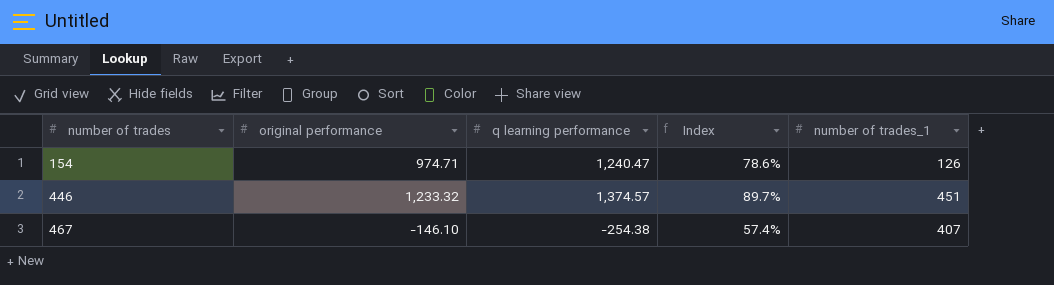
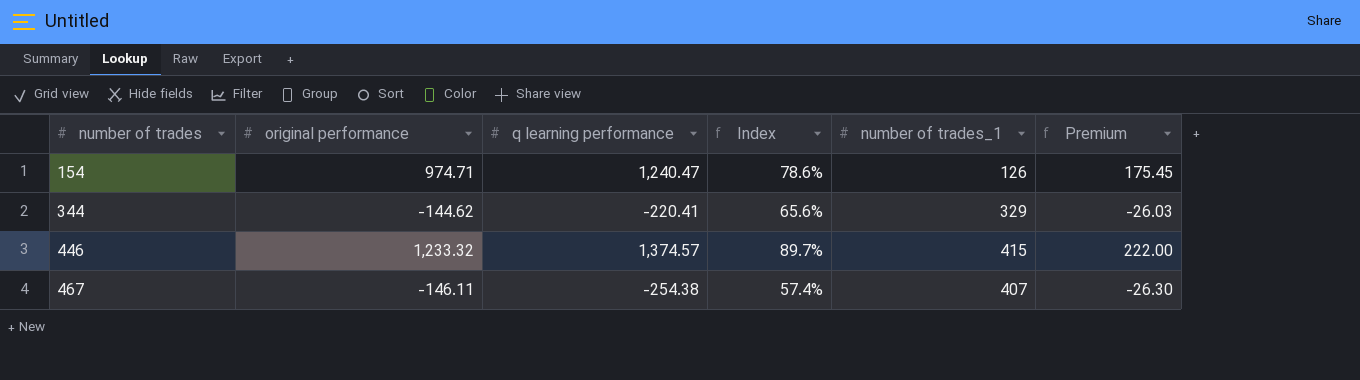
column Premium | formula: none -> [original performance] * 0.18
row 344: none -> -144.62 | -220.41 | 65.6% | 329 | -26.03
446 | number of trades_1: 451 -> 415
467 | original performance: -146.10 -> -146.11

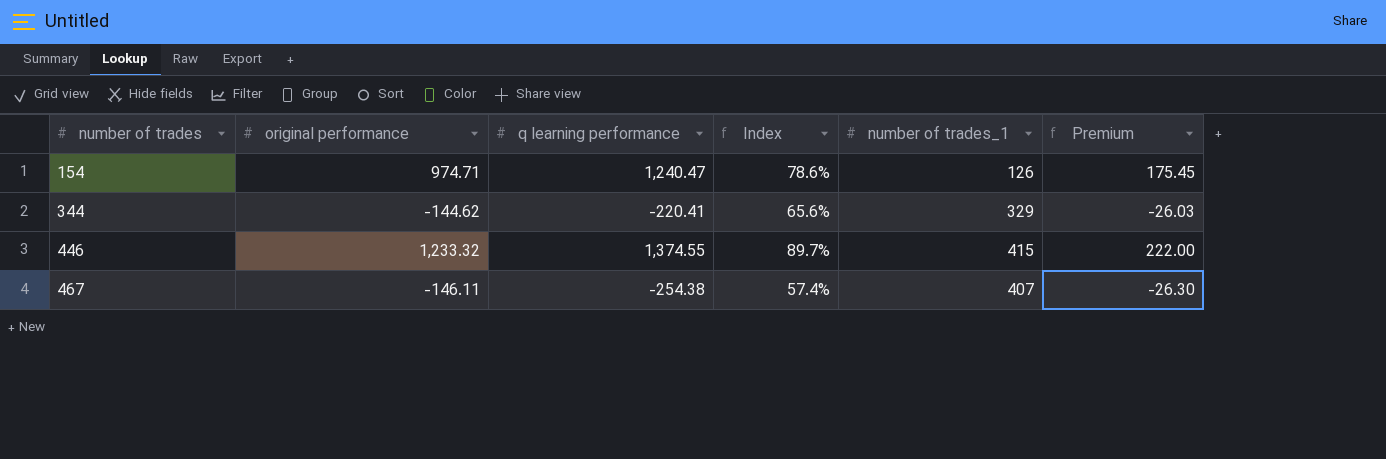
446 | q learning performance: 1,374.57 -> 1,374.55

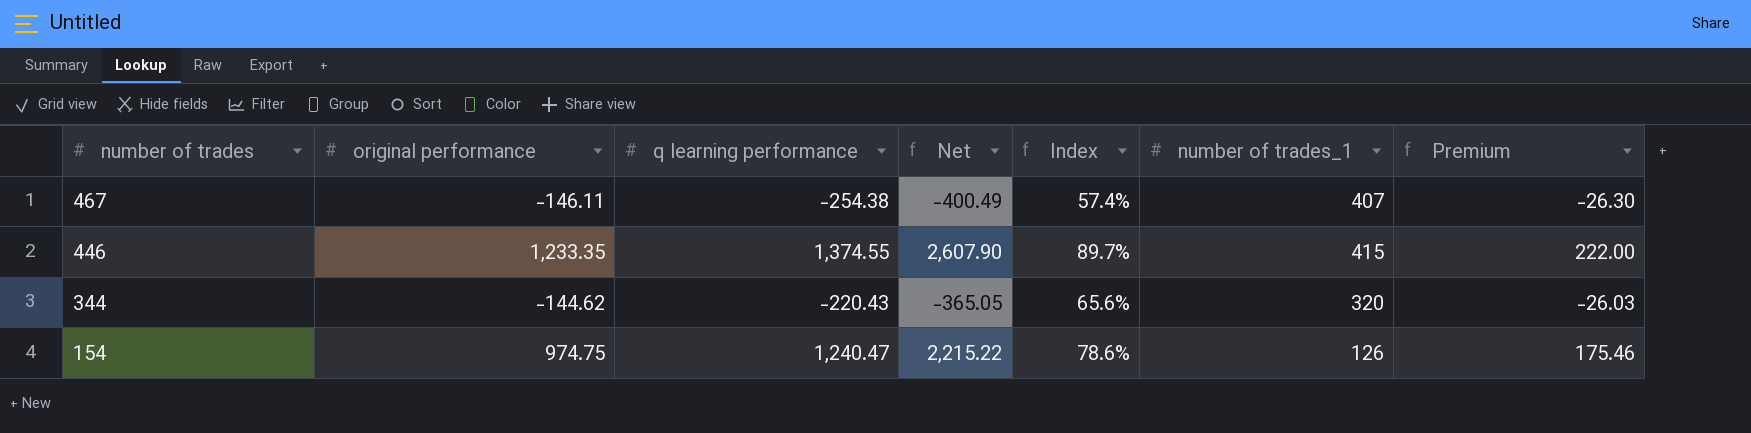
row order: number of trades ascending -> number of trades descending
column Net | formula: none -> [original performance] + [q learning performance]
446 | original performance: 1,233.32 -> 1,233.35
344 | q learning performance: -220.41 -> -220.43
344 | number of trades_1: 329 -> 320
154 | original performance: 974.71 -> 974.75
154 | Premium: 175.45 -> 175.46

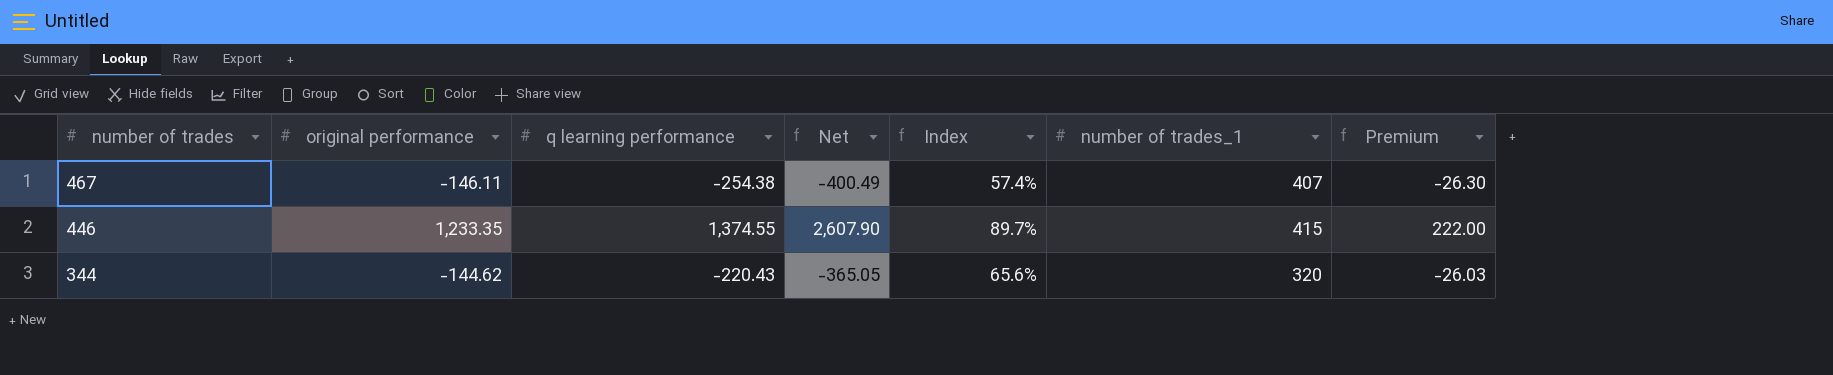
row 154: 974.75 | 1,240.47 | 2,215.22 | 78.6% | 126 | 175.46 -> none

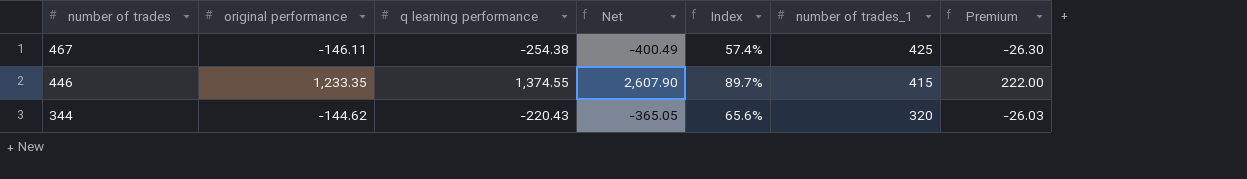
467 | number of trades_1: 407 -> 425

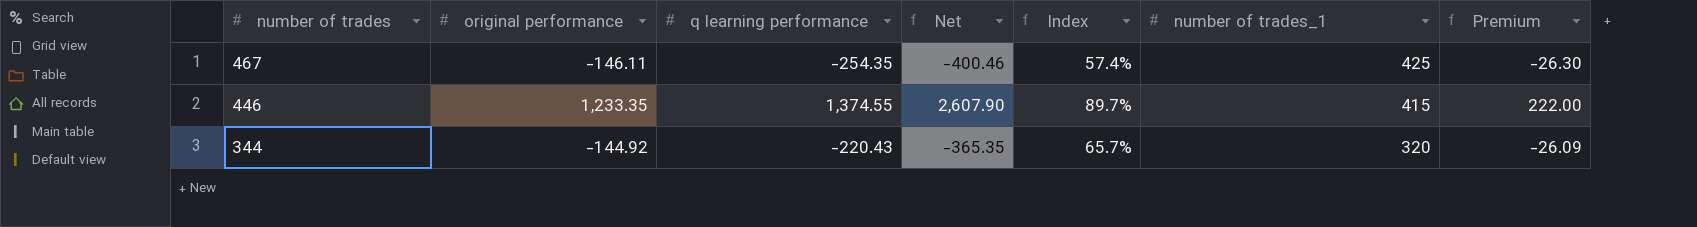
467 | q learning performance: -254.38 -> -254.35
467 | Net: -400.49 -> -400.46
344 | original performance: -144.62 -> -144.92
344 | Net: -365.05 -> -365.35
344 | Index: 65.6% -> 65.7%
344 | Premium: -26.03 -> -26.09

